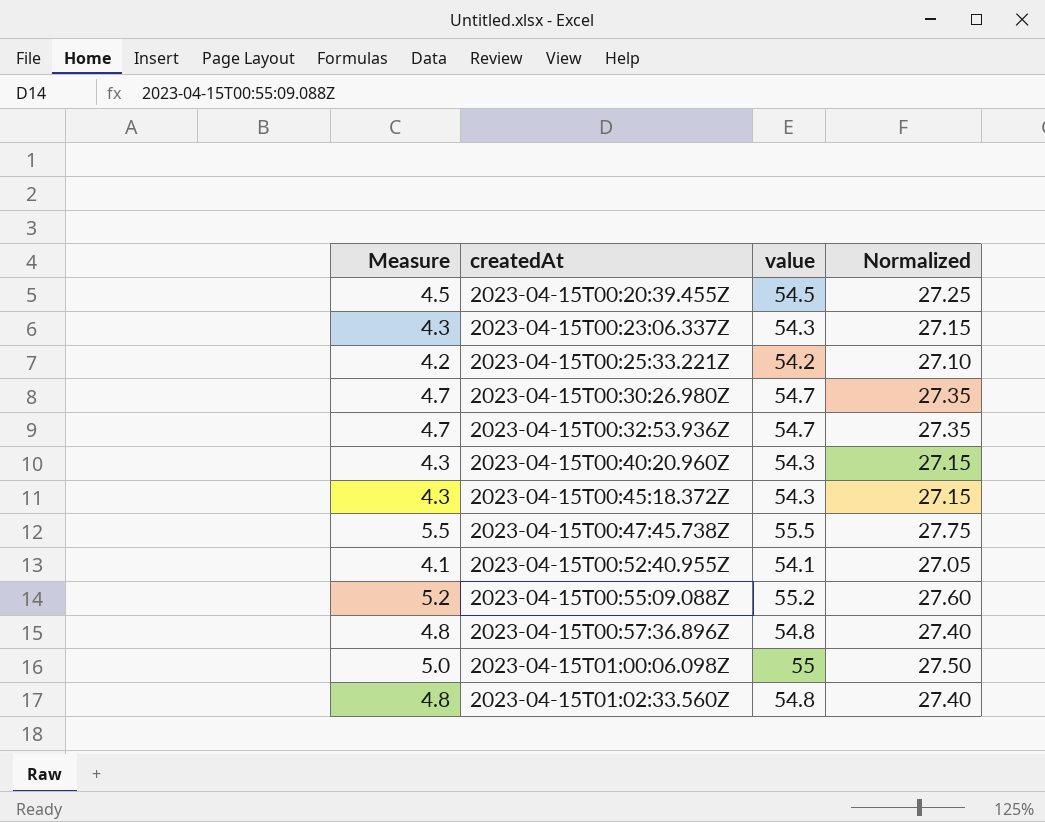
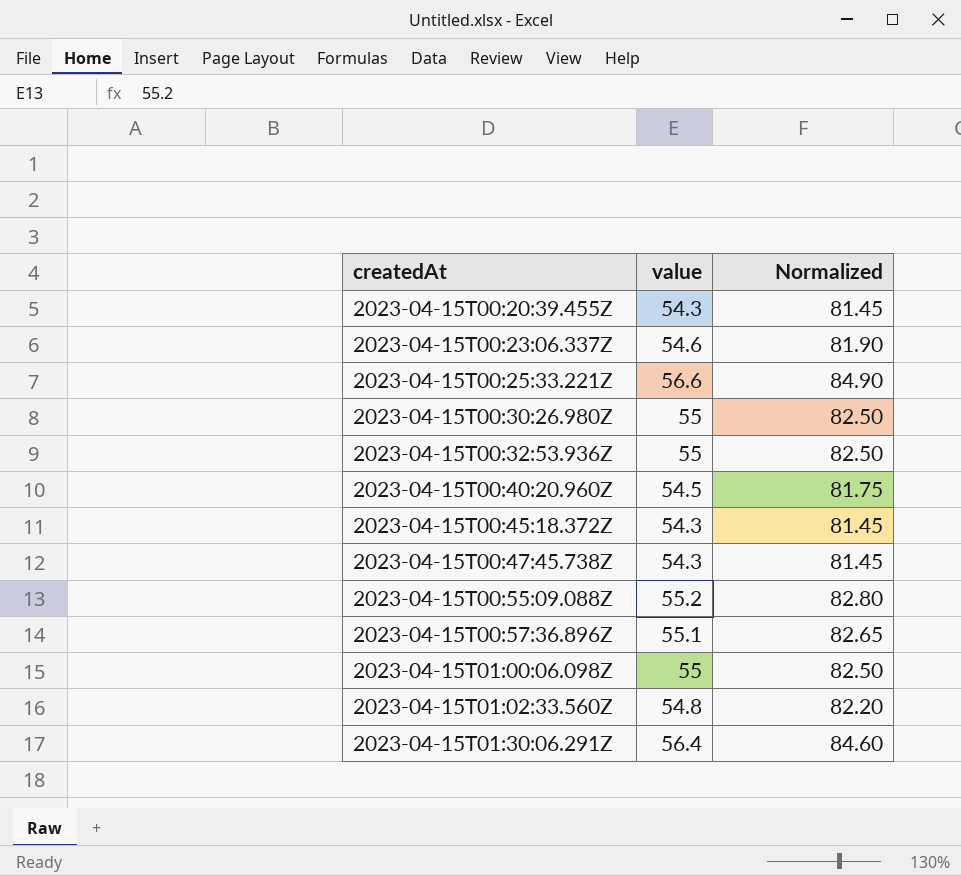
column Measure | formula: [value] - 50 -> none
column Normalized | formula: [value] * 0.5 -> [value] * 1.5
row 2023-04-15T00:52:40.955Z: 4.1 | 54.1 | 27.05 -> none
2023-04-15T00:20:39.455Z | value: 54.5 -> 54.3
2023-04-15T00:23:06.337Z | value: 54.3 -> 54.6
2023-04-15T00:25:33.221Z | value: 54.2 -> 56.6
2023-04-15T00:30:26.980Z | value: 54.7 -> 55
2023-04-15T00:32:53.936Z | value: 54.7 -> 55
2023-04-15T00:40:20.960Z | value: 54.3 -> 54.5
2023-04-15T00:47:45.738Z | value: 55.5 -> 54.3
2023-04-15T00:57:36.896Z | value: 54.8 -> 55.1
row 2023-04-15T01:30:06.291Z: none -> 56.4 | 84.60

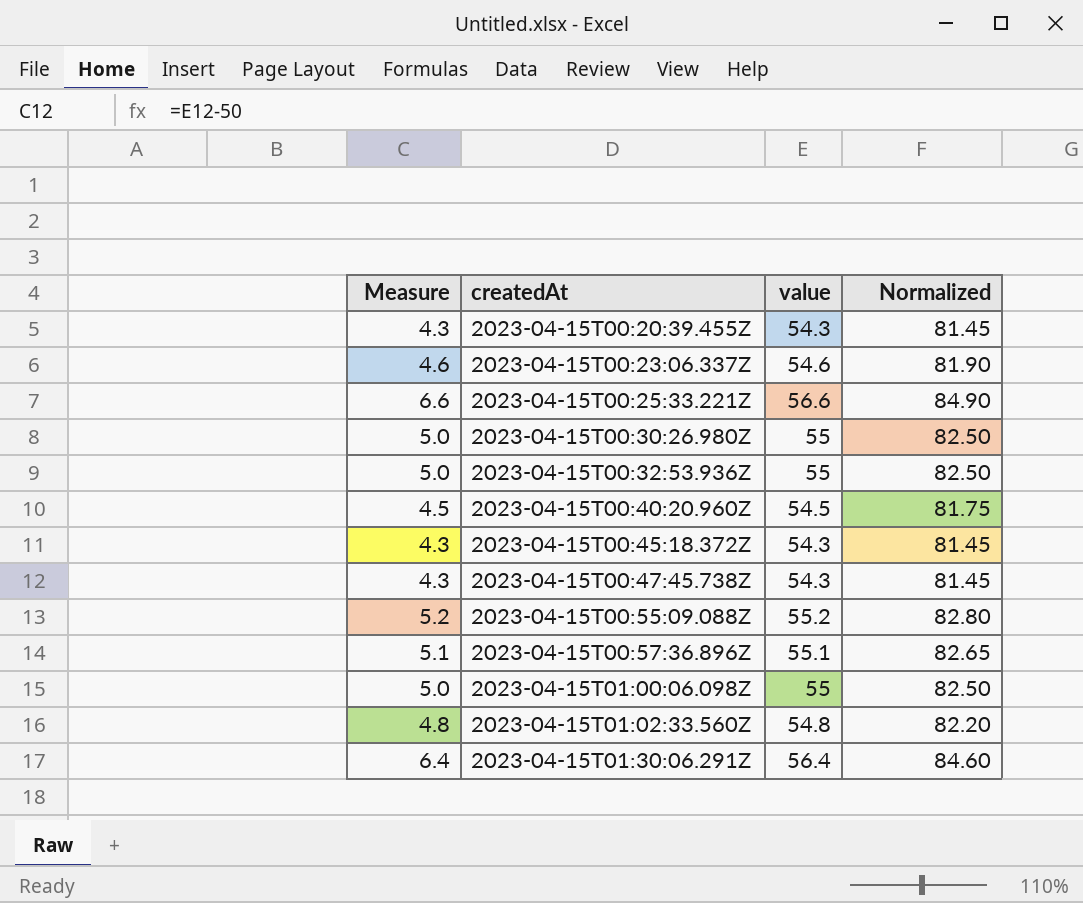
column Measure | formula: none -> [value] - 50

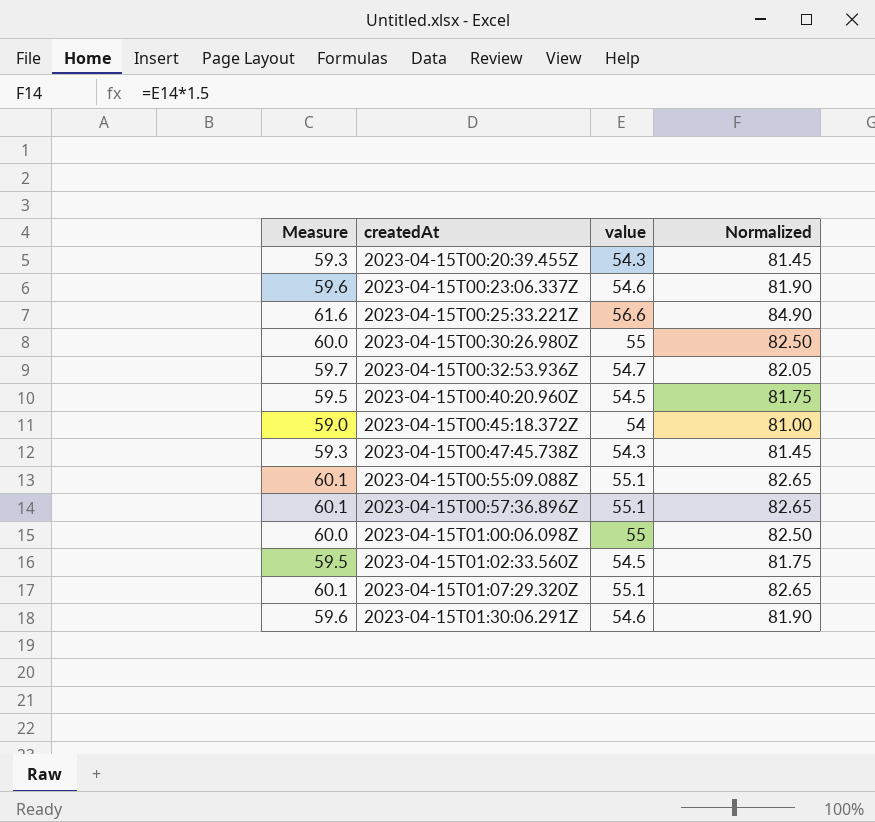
column Measure | formula: [value] - 50 -> [value] + 5
2023-04-15T00:32:53.936Z | value: 55 -> 54.7
2023-04-15T00:32:53.936Z | Normalized: 82.50 -> 82.05
2023-04-15T00:45:18.372Z | value: 54.3 -> 54
2023-04-15T00:45:18.372Z | Normalized: 81.45 -> 81.00
2023-04-15T00:55:09.088Z | value: 55.2 -> 55.1
2023-04-15T00:55:09.088Z | Normalized: 82.80 -> 82.65
2023-04-15T01:02:33.560Z | value: 54.8 -> 54.5
2023-04-15T01:02:33.560Z | Normalized: 82.20 -> 81.75
row 2023-04-15T01:07:29.320Z: none -> 60.1 | 55.1 | 82.65
2023-04-15T01:30:06.291Z | value: 56.4 -> 54.6
2023-04-15T01:30:06.291Z | Normalized: 84.60 -> 81.90

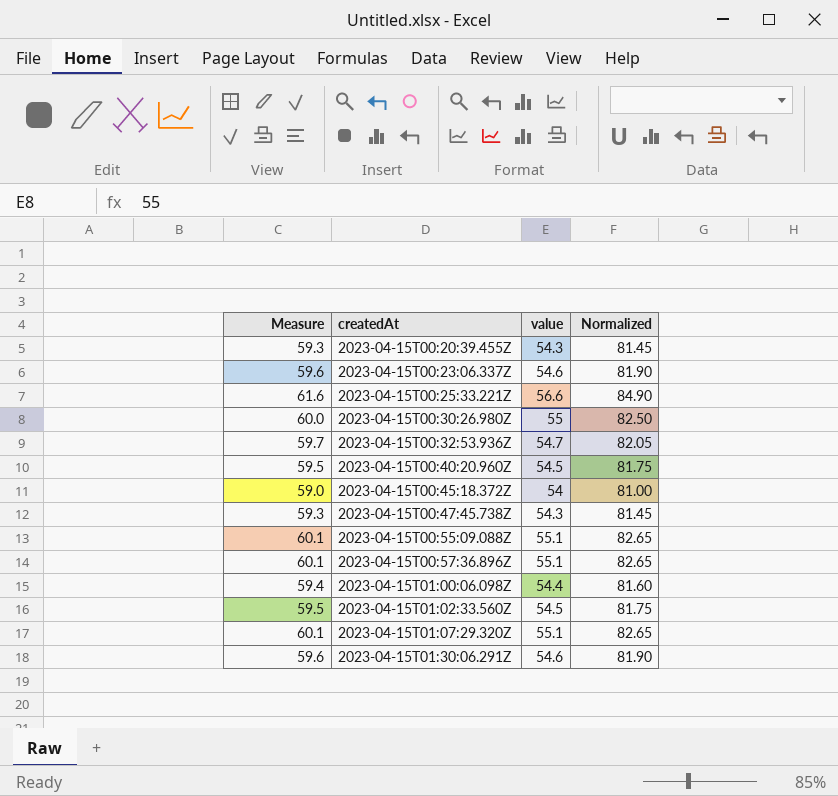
2023-04-15T01:00:06.098Z | Measure: 60.0 -> 59.4
2023-04-15T01:00:06.098Z | value: 55 -> 54.4
2023-04-15T01:00:06.098Z | Normalized: 82.50 -> 81.60

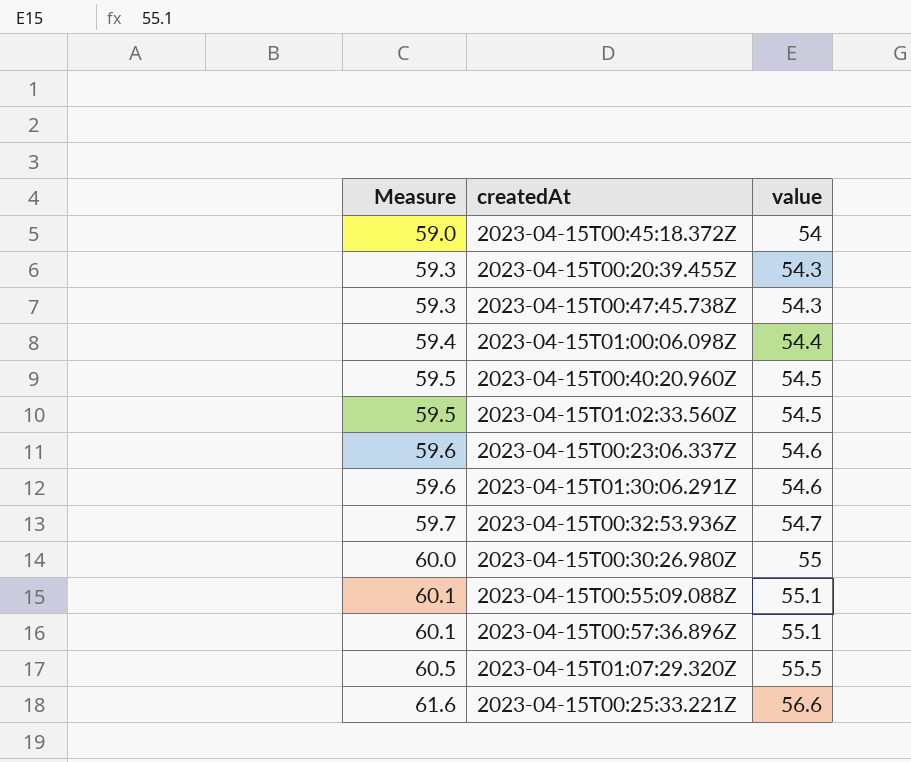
row order: createdAt ascending -> Measure ascending
column Normalized | formula: [value] * 1.5 -> none
2023-04-15T01:07:29.320Z | Measure: 60.1 -> 60.5
2023-04-15T01:07:29.320Z | value: 55.1 -> 55.5

